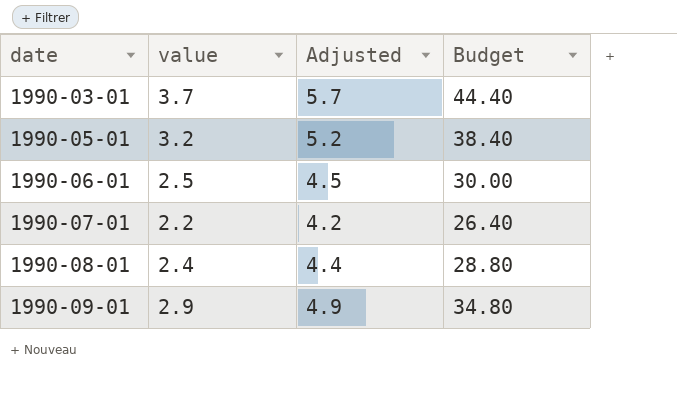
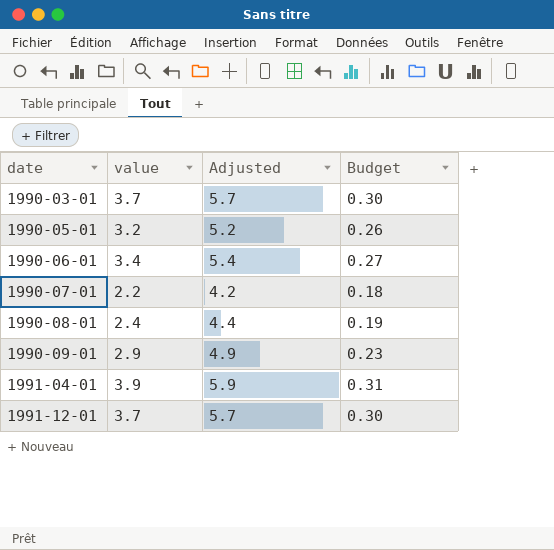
column Budget | formula: [value] * 12 -> [value] * 0.08
1990-06-01 | value: 2.5 -> 3.4
1990-06-01 | Adjusted: 4.5 -> 5.4
row 1991-04-01: none -> 3.9 | 5.9 | 0.31
row 1991-12-01: none -> 3.7 | 5.7 | 0.30

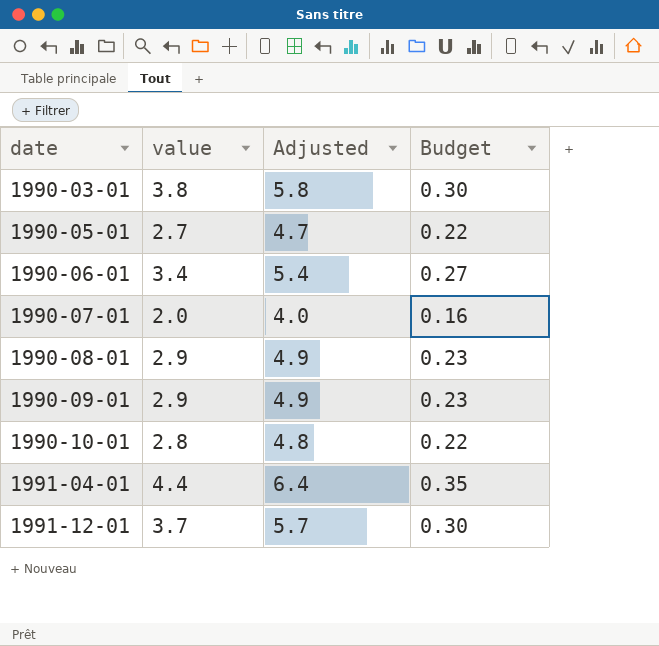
1990-03-01 | value: 3.7 -> 3.8
1990-03-01 | Adjusted: 5.7 -> 5.8
1990-05-01 | value: 3.2 -> 2.7
1990-05-01 | Adjusted: 5.2 -> 4.7
1990-05-01 | Budget: 0.26 -> 0.22
1990-07-01 | value: 2.2 -> 2.0
1990-07-01 | Adjusted: 4.2 -> 4.0
1990-07-01 | Budget: 0.18 -> 0.16
1990-08-01 | value: 2.4 -> 2.9
1990-08-01 | Adjusted: 4.4 -> 4.9
1990-08-01 | Budget: 0.19 -> 0.23
row 1990-10-01: none -> 2.8 | 4.8 | 0.22
1991-04-01 | value: 3.9 -> 4.4
1991-04-01 | Adjusted: 5.9 -> 6.4
1991-04-01 | Budget: 0.31 -> 0.35

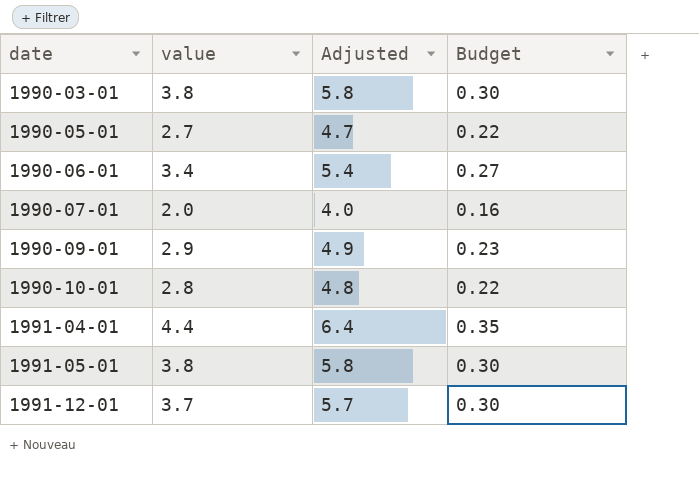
row 1990-08-01: 2.9 | 4.9 | 0.23 -> none
row 1991-05-01: none -> 3.8 | 5.8 | 0.30

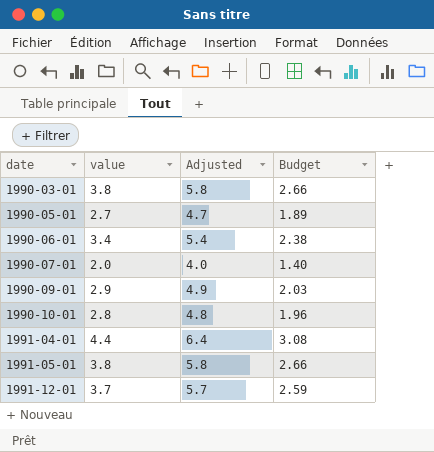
column Budget | formula: [value] * 0.08 -> [value] * 0.7

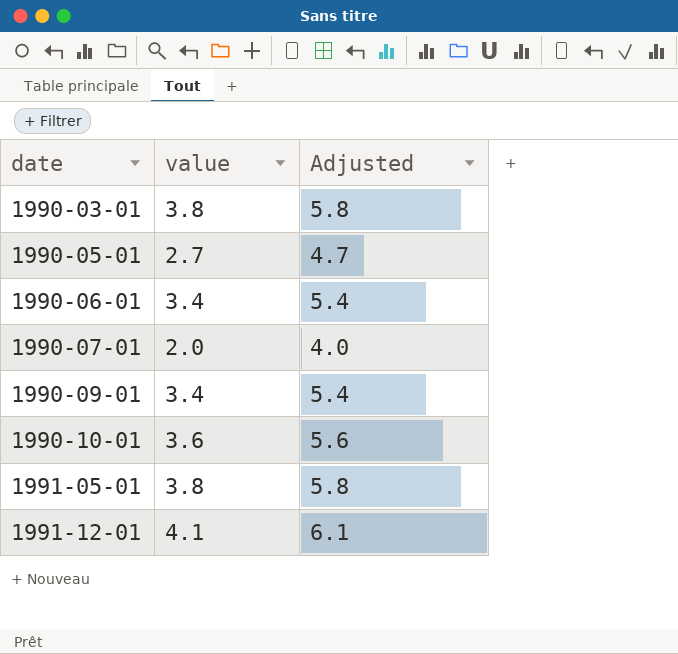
column Budget | formula: [value] * 0.7 -> none
row 1991-04-01: 4.4 | 6.4 | 3.08 -> none
1990-09-01 | value: 2.9 -> 3.4
1990-09-01 | Adjusted: 4.9 -> 5.4
1990-10-01 | value: 2.8 -> 3.6
1990-10-01 | Adjusted: 4.8 -> 5.6
1991-12-01 | value: 3.7 -> 4.1
1991-12-01 | Adjusted: 5.7 -> 6.1

